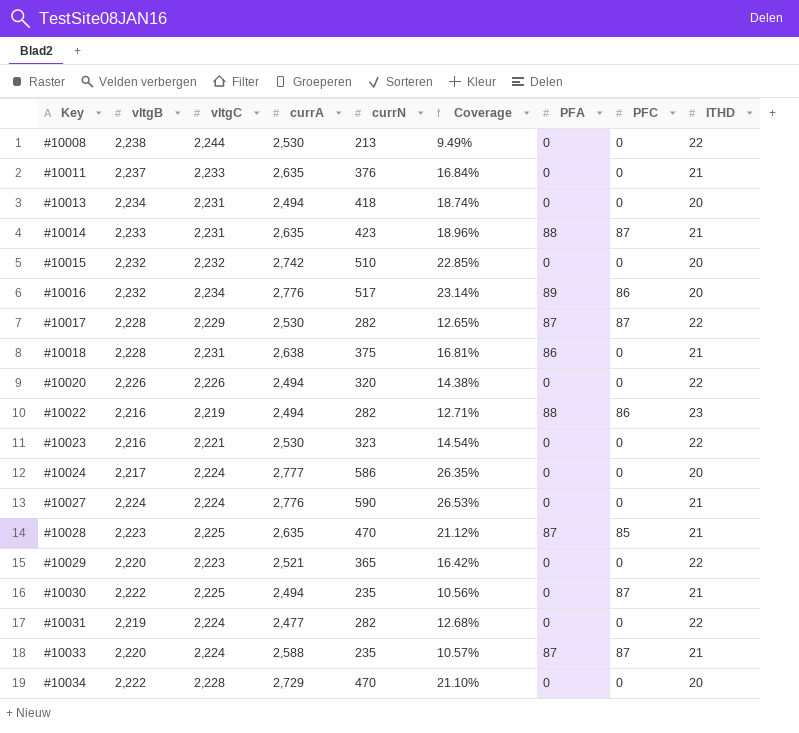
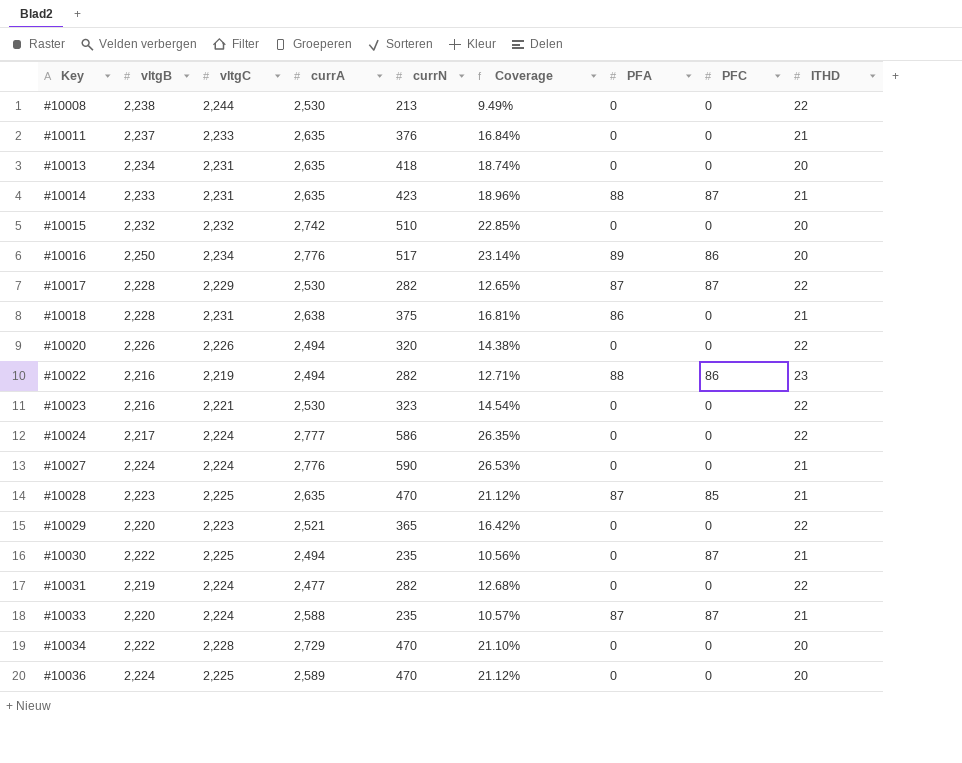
#10013 | currA: 2,494 -> 2,635
#10016 | vltgB: 2,232 -> 2,250
#10024 | ITHD: 20 -> 22
row #10036: none -> 2,224 | 2,225 | 2,589 | 470 | 21.12% | 0 | 0 | 20

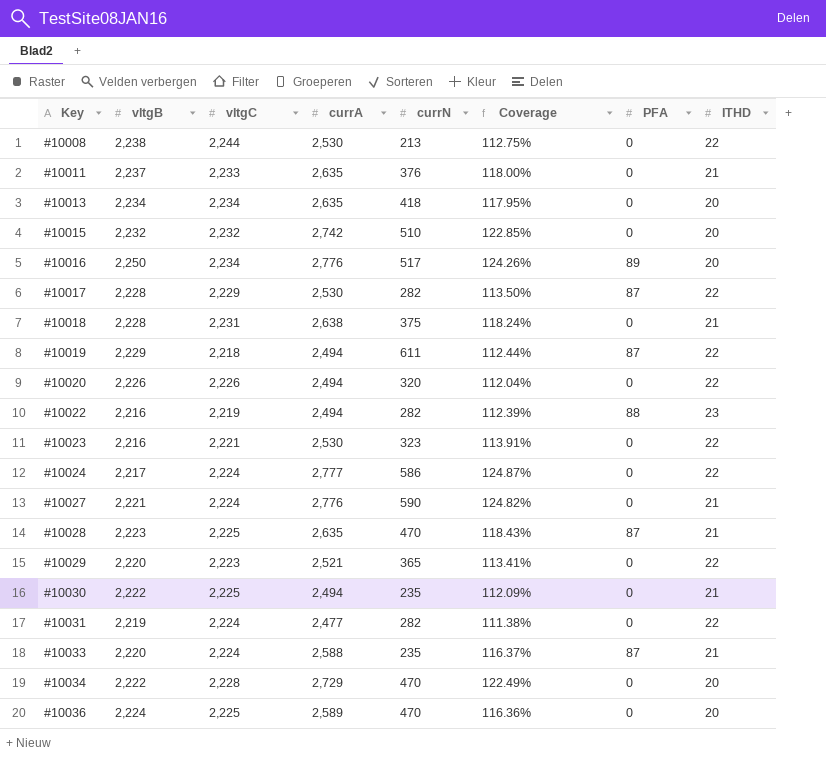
column PFC | position: 8 -> none
column Coverage | formula: [currN] / [vltgC] -> [currA] / [vltgC]
row #10014: 2,233 | 2,231 | 2,635 | 423 | 18.96% | 88 | 87 | 21 -> none
#10013 | vltgC: 2,231 -> 2,234
#10018 | PFA: 86 -> 0
row #10019: none -> 2,229 | 2,218 | 2,494 | 611 | 112.44% | 87 | 22
#10027 | vltgB: 2,224 -> 2,221

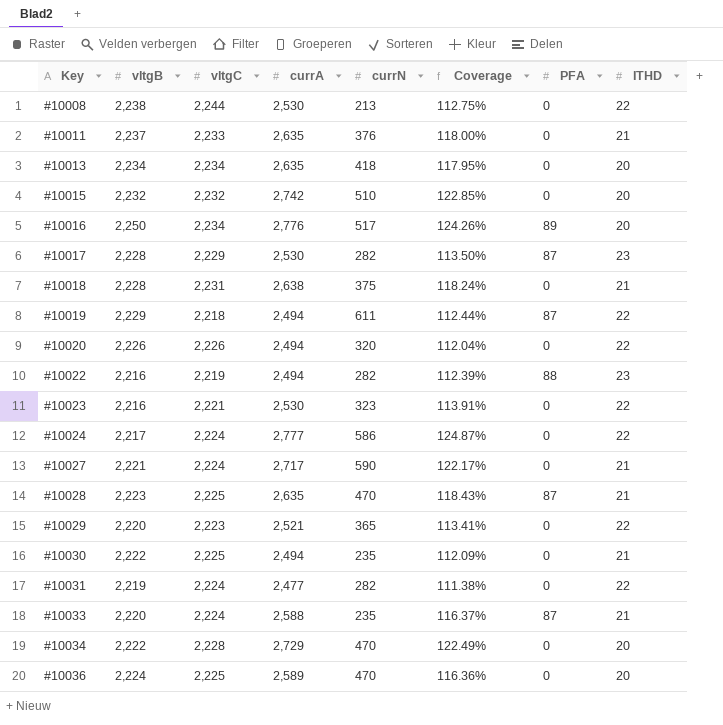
#10017 | ITHD: 22 -> 23
#10027 | currA: 2,776 -> 2,717
#10027 | Coverage: 124.82% -> 122.17%

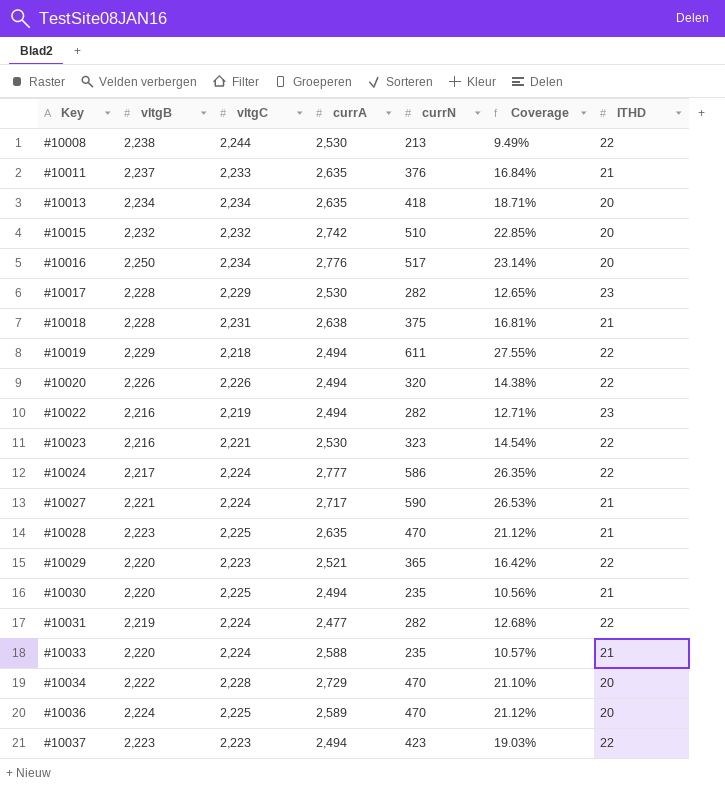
column PFA | position: 7 -> none
column Coverage | formula: [currA] / [vltgC] -> [currN] / [vltgC]
#10030 | vltgB: 2,222 -> 2,220
row #10037: none -> 2,223 | 2,223 | 2,494 | 423 | 19.03% | 22

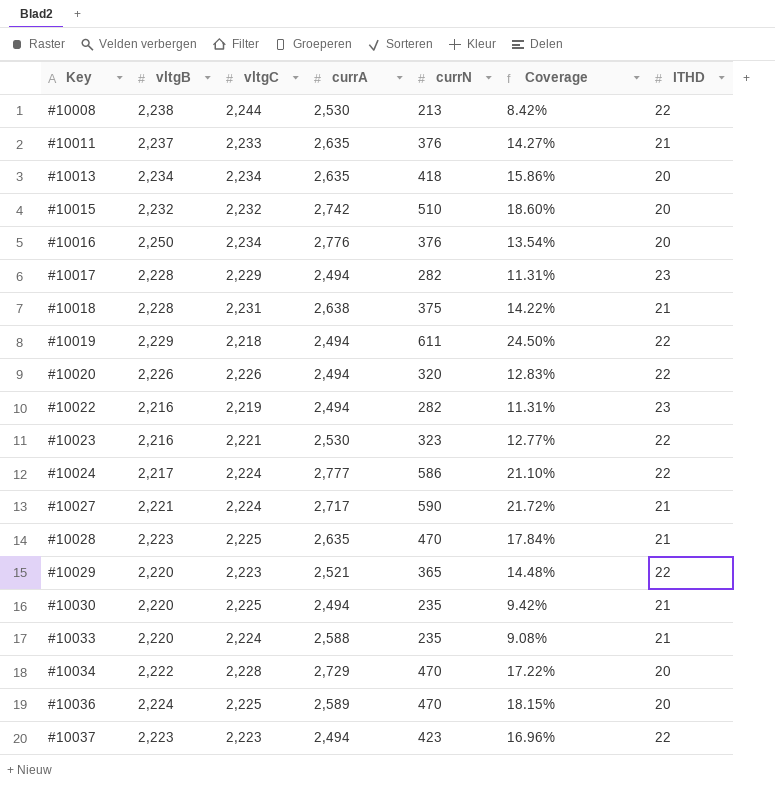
column Coverage | formula: [currN] / [vltgC] -> [currN] / [currA]
row #10031: 2,219 | 2,224 | 2,477 | 282 | 12.68% | 22 -> none
#10016 | currN: 517 -> 376
#10017 | currA: 2,530 -> 2,494

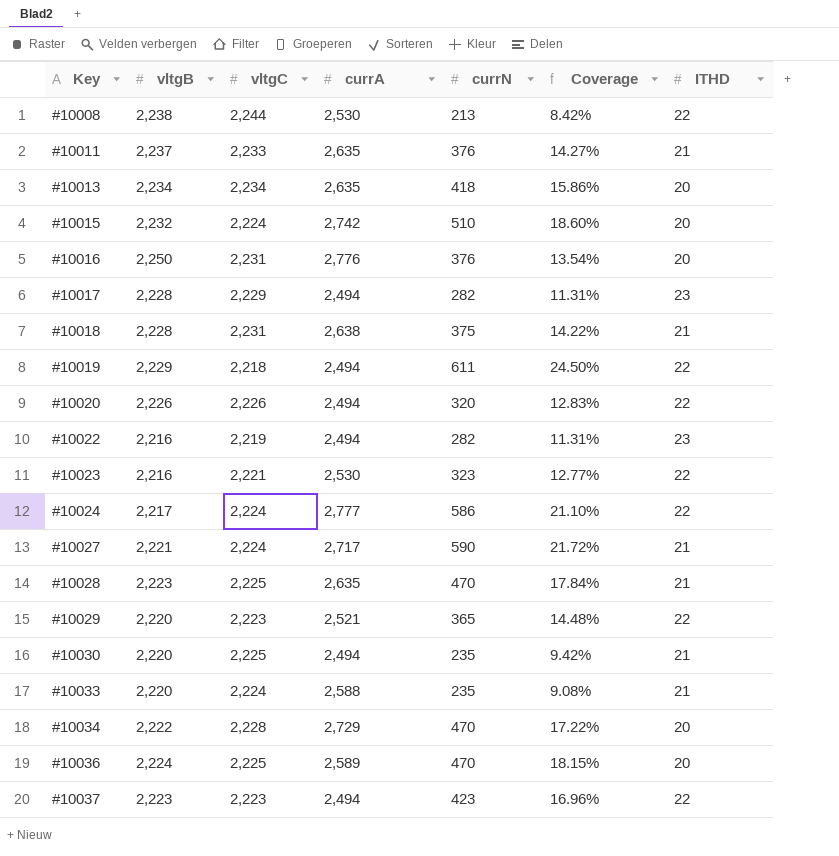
#10015 | vltgC: 2,232 -> 2,224
#10016 | vltgC: 2,234 -> 2,231

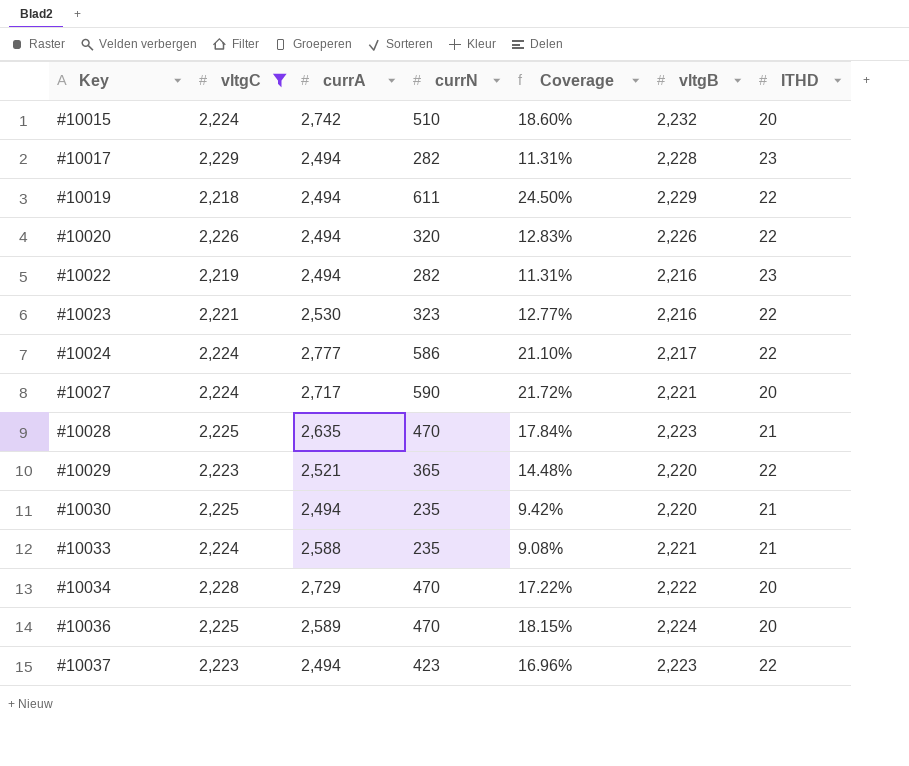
filter: none -> vltgC <= 2,229
column vltgB | position: 2 -> 6
#10027 | ITHD: 21 -> 20
#10033 | vltgB: 2,220 -> 2,221

